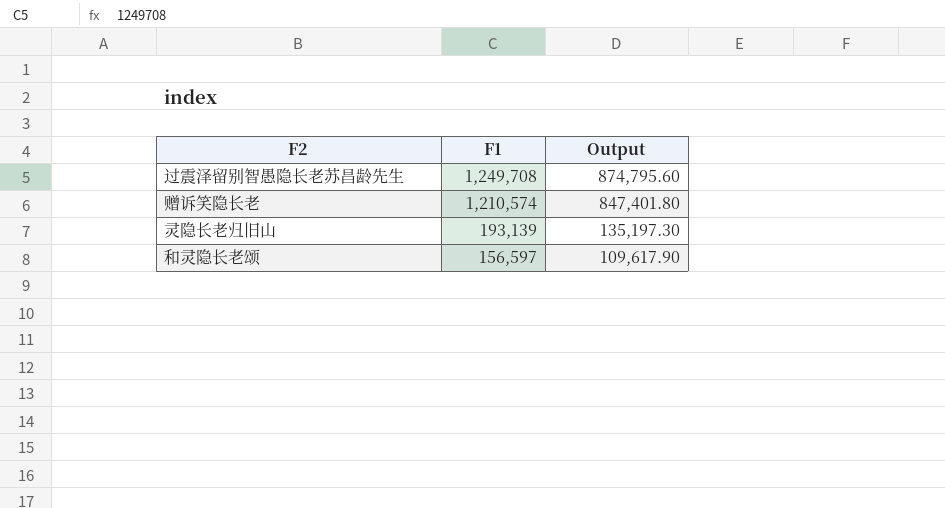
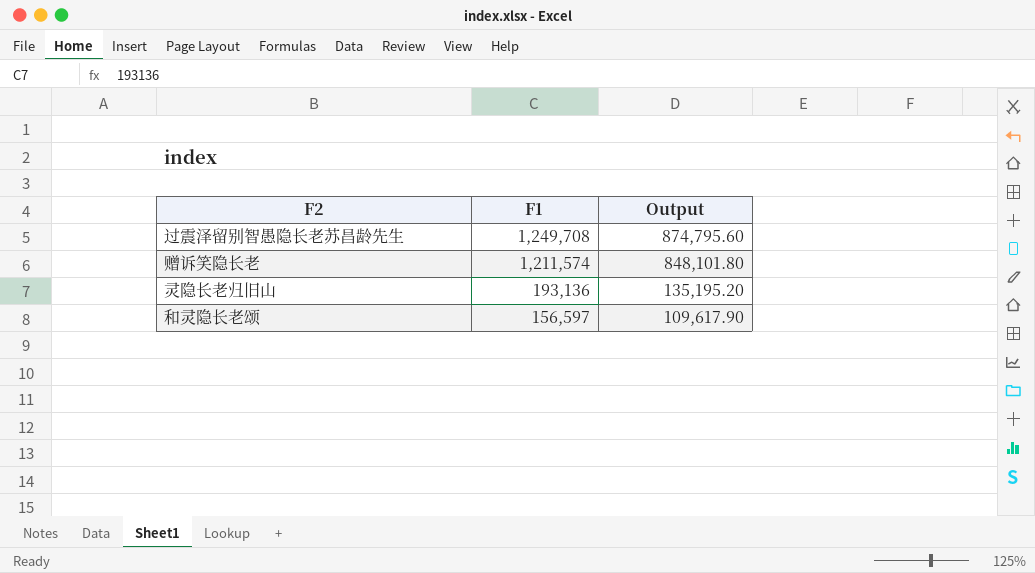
赠诉笑隐长老 | F1: 1,210,574 -> 1,211,574
赠诉笑隐长老 | Output: 847,401.80 -> 848,101.80
灵隐长老归旧山 | F1: 193,139 -> 193,136
灵隐长老归旧山 | Output: 135,197.30 -> 135,195.20

